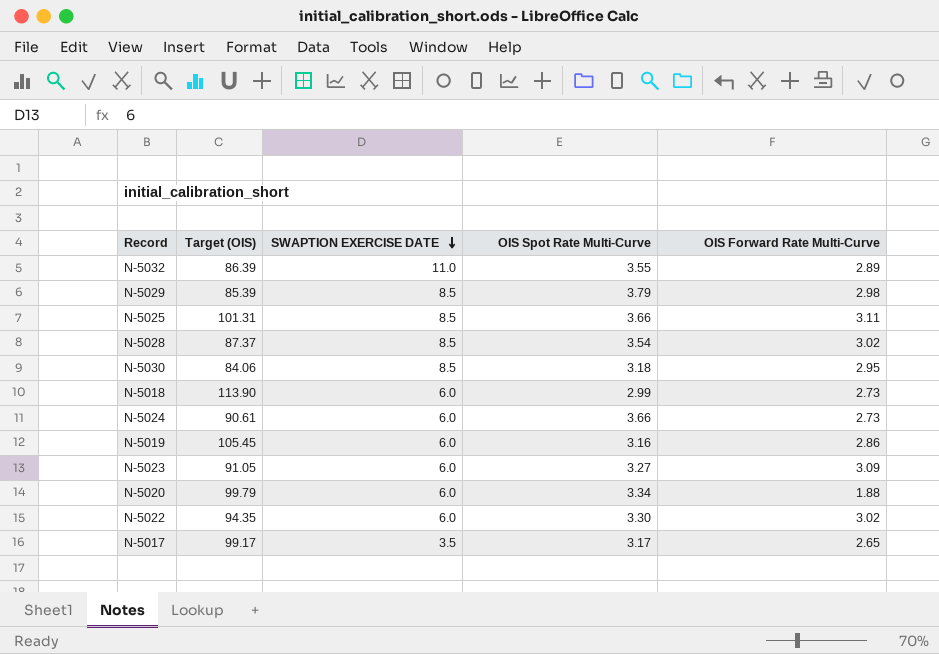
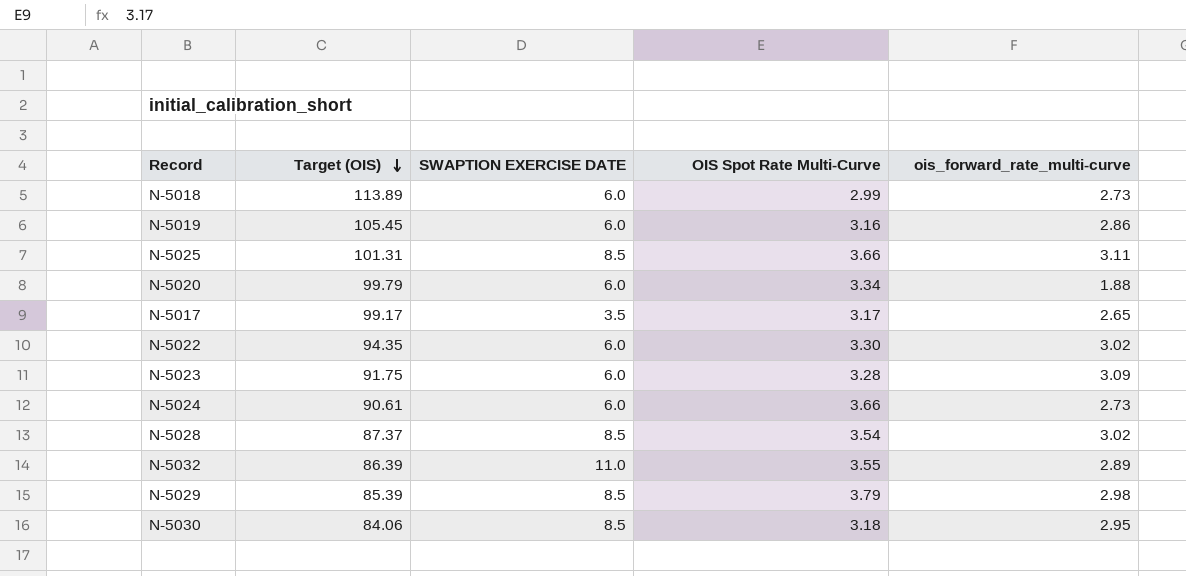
row order: SWAPTION EXERCISE DATE descending -> Target (OIS) descending
column name: OIS Forward Rate Multi-Curve -> ois_forward_rate_multi-curve
N-5018 | Target (OIS): 113.90 -> 113.89
N-5023 | Target (OIS): 91.05 -> 91.75
N-5023 | OIS Spot Rate Multi-Curve: 3.27 -> 3.28

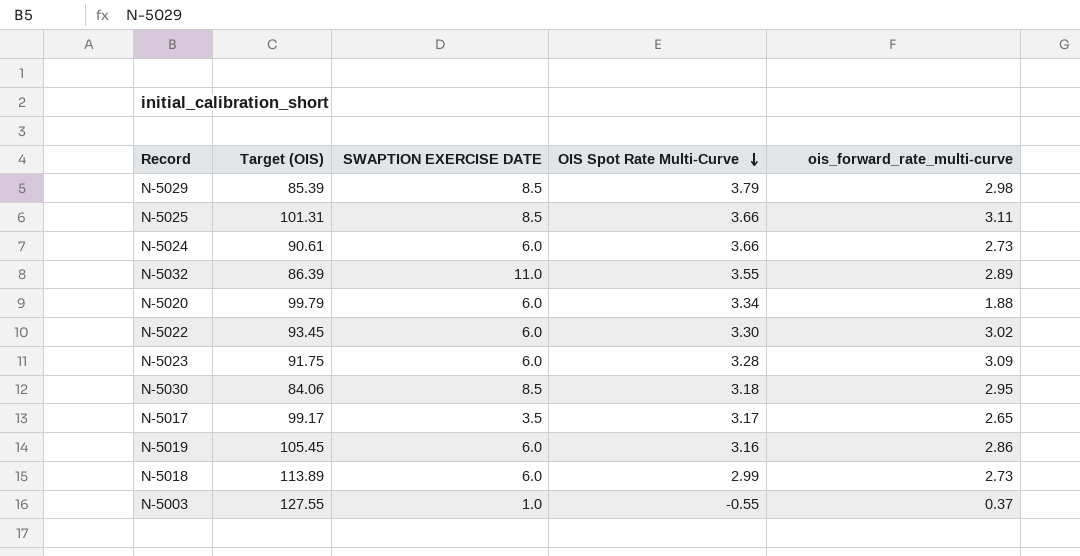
row order: Target (OIS) descending -> OIS Spot Rate Multi-Curve descending
row N-5028: 87.37 | 8.5 | 3.54 | 3.02 -> none
N-5022 | Target (OIS): 94.35 -> 93.45
row N-5003: none -> 127.55 | 1.0 | -0.55 | 0.37

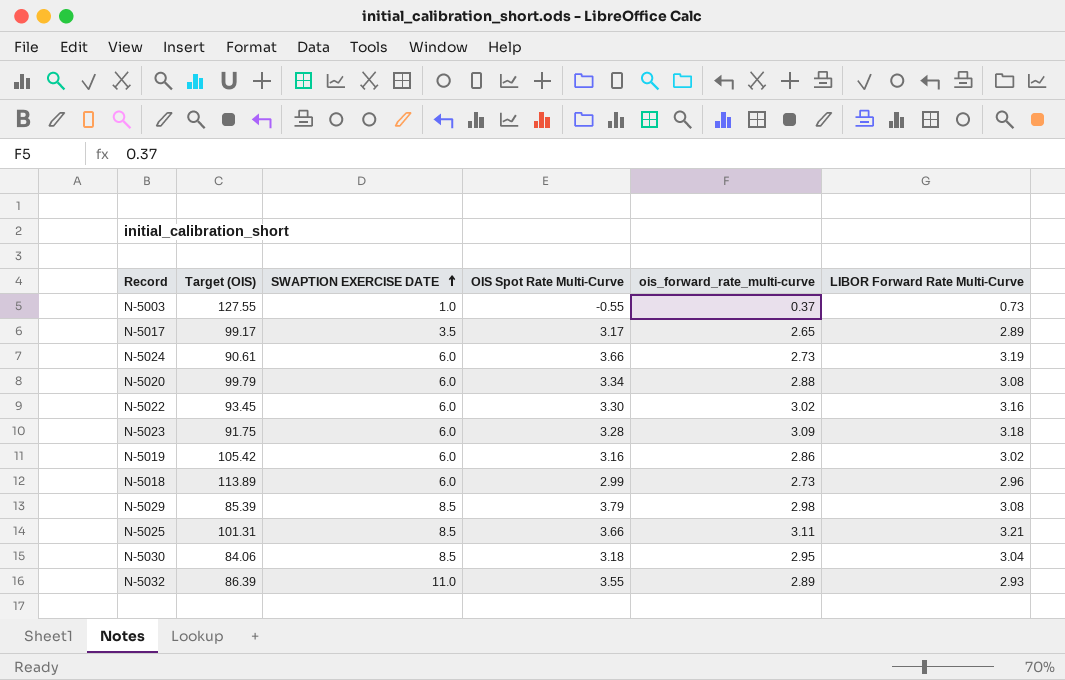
row order: OIS Spot Rate Multi-Curve descending -> SWAPTION EXERCISE DATE ascending
column LIBOR Forward Rate Multi-Curve | position: none -> 6
N-5020 | ois_forward_rate_multi-curve: 1.88 -> 2.88
N-5019 | Target (OIS): 105.45 -> 105.42

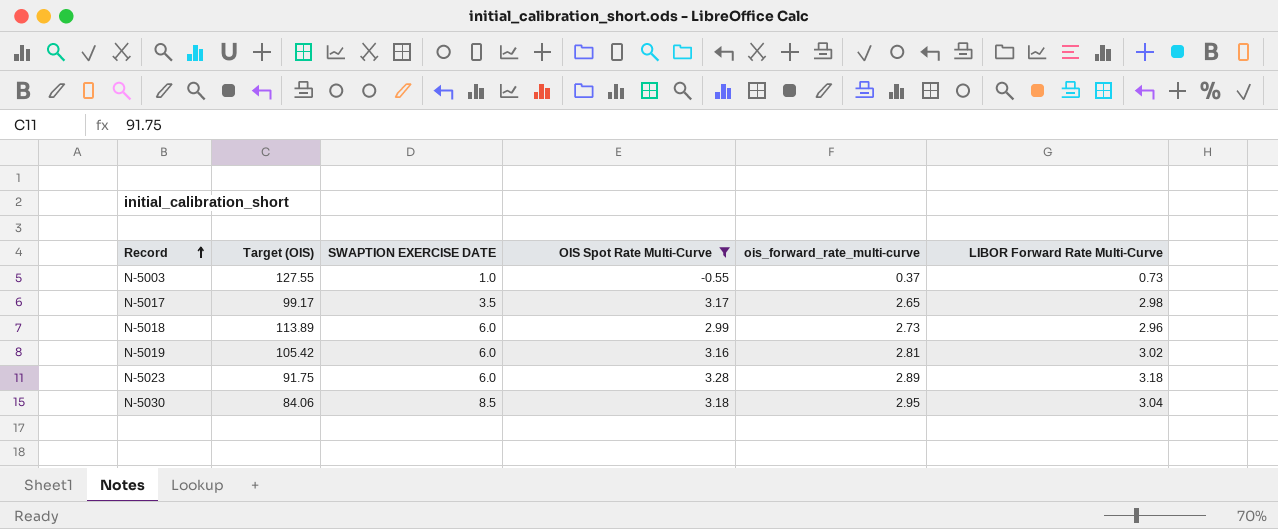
filter: none -> OIS Spot Rate Multi-Curve <= 3.28
row order: SWAPTION EXERCISE DATE ascending -> Record ascending
N-5017 | LIBOR Forward Rate Multi-Curve: 2.89 -> 2.98
N-5019 | ois_forward_rate_multi-curve: 2.86 -> 2.81
N-5023 | ois_forward_rate_multi-curve: 3.09 -> 2.89

